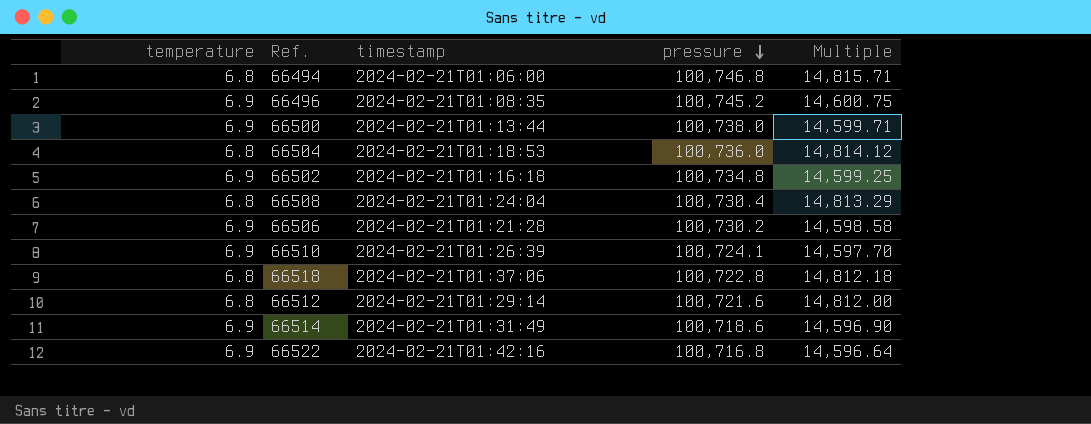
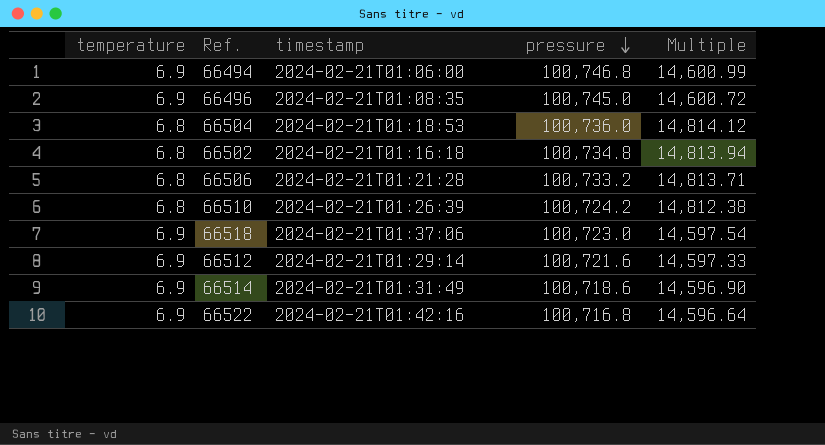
row 66500: 6.9 | 2024-02-21T01:13:44 | 100,738.0 | 14,599.71 -> none
row 66508: 6.8 | 2024-02-21T01:24:04 | 100,730.4 | 14,813.29 -> none
66494 | temperature: 6.8 -> 6.9
66494 | Multiple: 14,815.71 -> 14,600.99
66496 | pressure: 100,745.2 -> 100,745.0
66496 | Multiple: 14,600.75 -> 14,600.72
66502 | temperature: 6.9 -> 6.8
66502 | Multiple: 14,599.25 -> 14,813.94
66506 | temperature: 6.9 -> 6.8
66506 | pressure: 100,730.2 -> 100,733.2
66506 | Multiple: 14,598.58 -> 14,813.71
66510 | temperature: 6.9 -> 6.8
66510 | pressure: 100,724.1 -> 100,724.2
66510 | Multiple: 14,597.70 -> 14,812.38
66518 | temperature: 6.8 -> 6.9
66518 | pressure: 100,722.8 -> 100,723.0
66518 | Multiple: 14,812.18 -> 14,597.54
66512 | temperature: 6.8 -> 6.9
66512 | Multiple: 14,812.00 -> 14,597.33

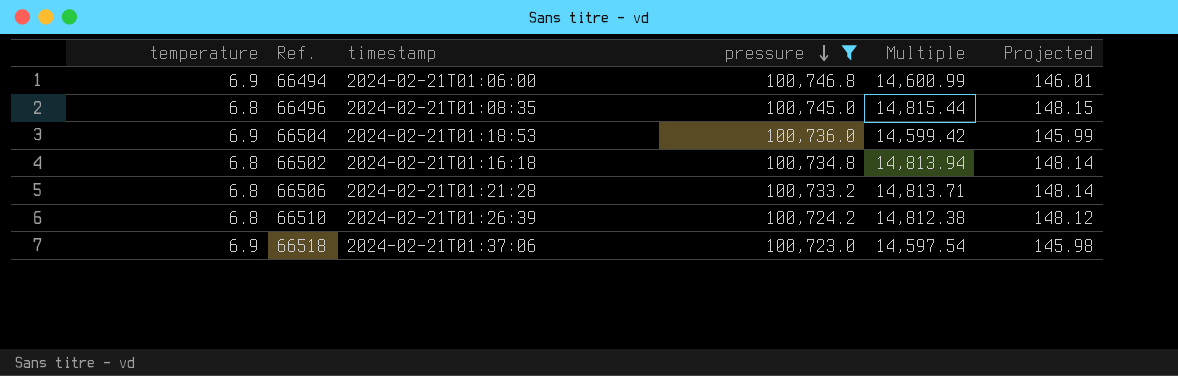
filter: none -> pressure >= 100,723.0
column Projected | formula: none -> [Multiple] * 0.01
66496 | temperature: 6.9 -> 6.8
66496 | Multiple: 14,600.72 -> 14,815.44
66504 | temperature: 6.8 -> 6.9
66504 | Multiple: 14,814.12 -> 14,599.42

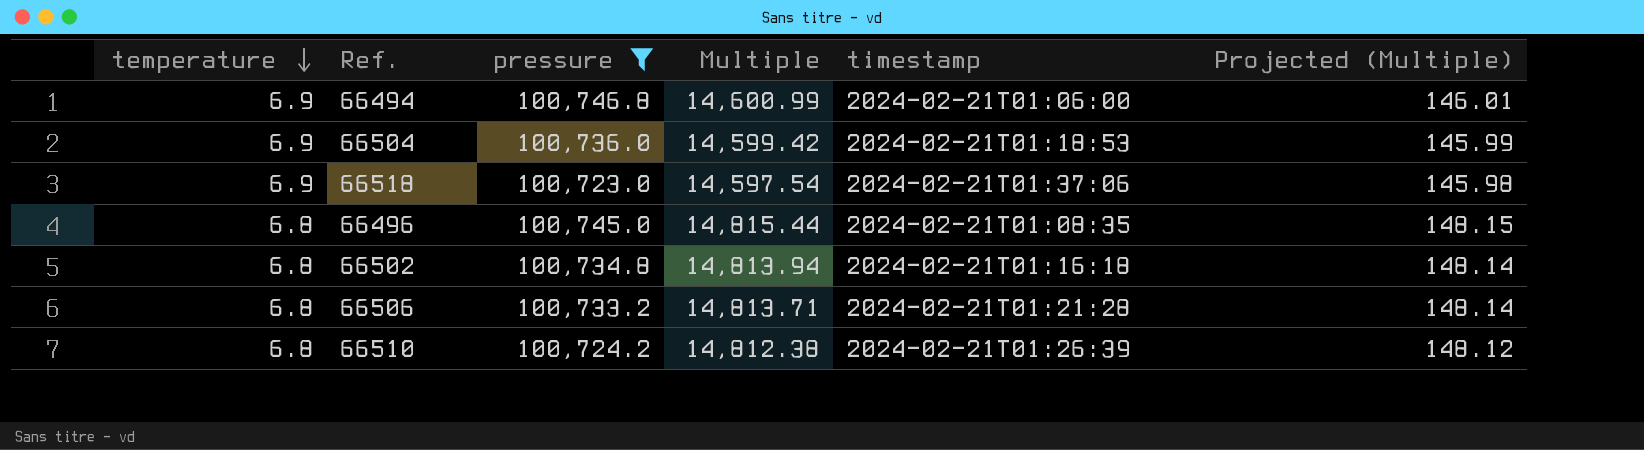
row order: pressure descending -> temperature descending
column timestamp | position: 3 -> 5
column name: Projected -> Projected (Multiple)

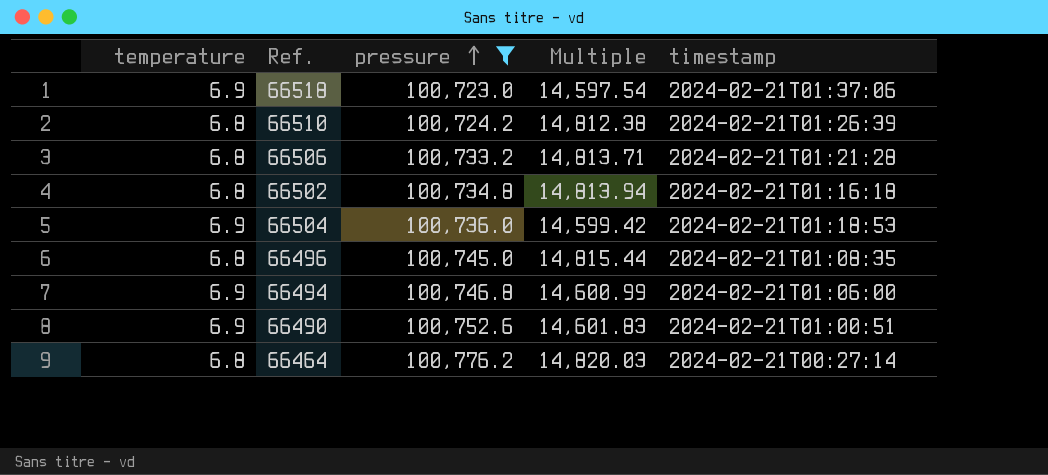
row order: temperature descending -> pressure ascending
column Projected (Multiple) | formula: [Multiple] * 0.01 -> none
row 66490: none -> 6.9 | 100,752.6 | 14,601.83 | 2024-02-21T01:00:51
row 66464: none -> 6.8 | 100,776.2 | 14,820.03 | 2024-02-21T00:27:14

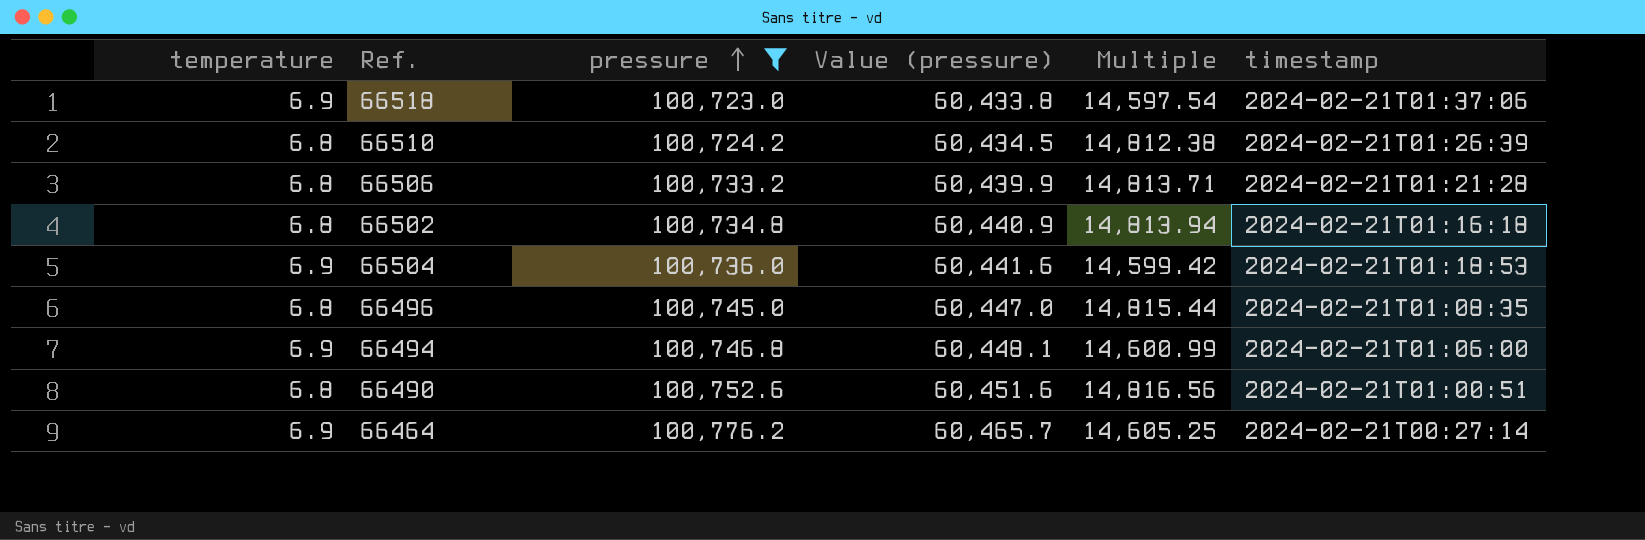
column Value (pressure) | formula: none -> [pressure] * 0.6
66490 | temperature: 6.9 -> 6.8
66490 | Multiple: 14,601.83 -> 14,816.56
66464 | temperature: 6.8 -> 6.9
66464 | Multiple: 14,820.03 -> 14,605.25

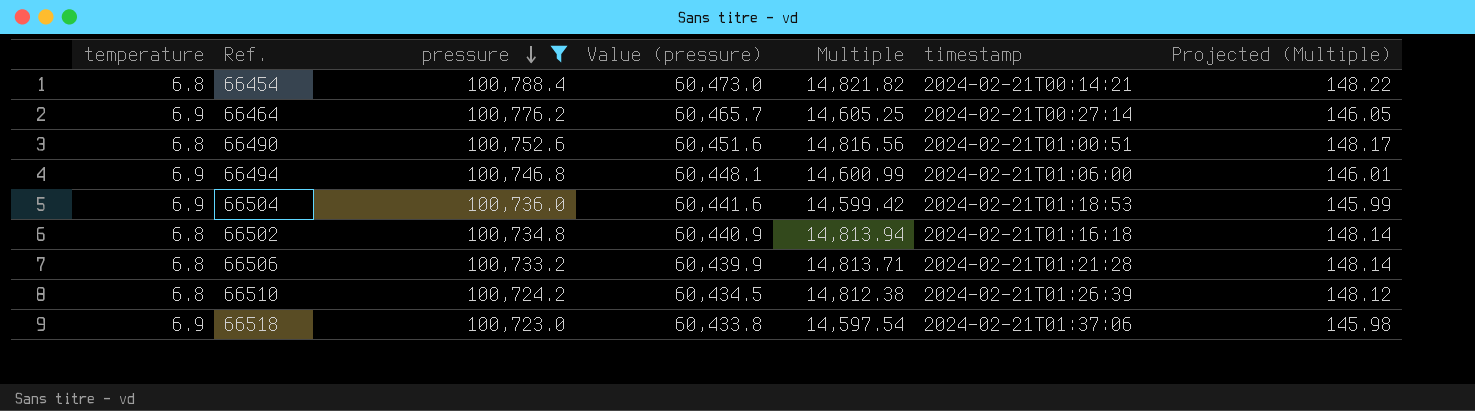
row order: pressure ascending -> pressure descending
column Projected (Multiple) | formula: none -> [Multiple] * 0.01
row 66496: 6.8 | 100,745.0 | 60,447.0 | 14,815.44 | 2024-02-21T01:08:35 -> none
row 66454: none -> 6.8 | 100,788.4 | 60,473.0 | 14,821.82 | 2024-02-21T00:14:21 | 148.22

